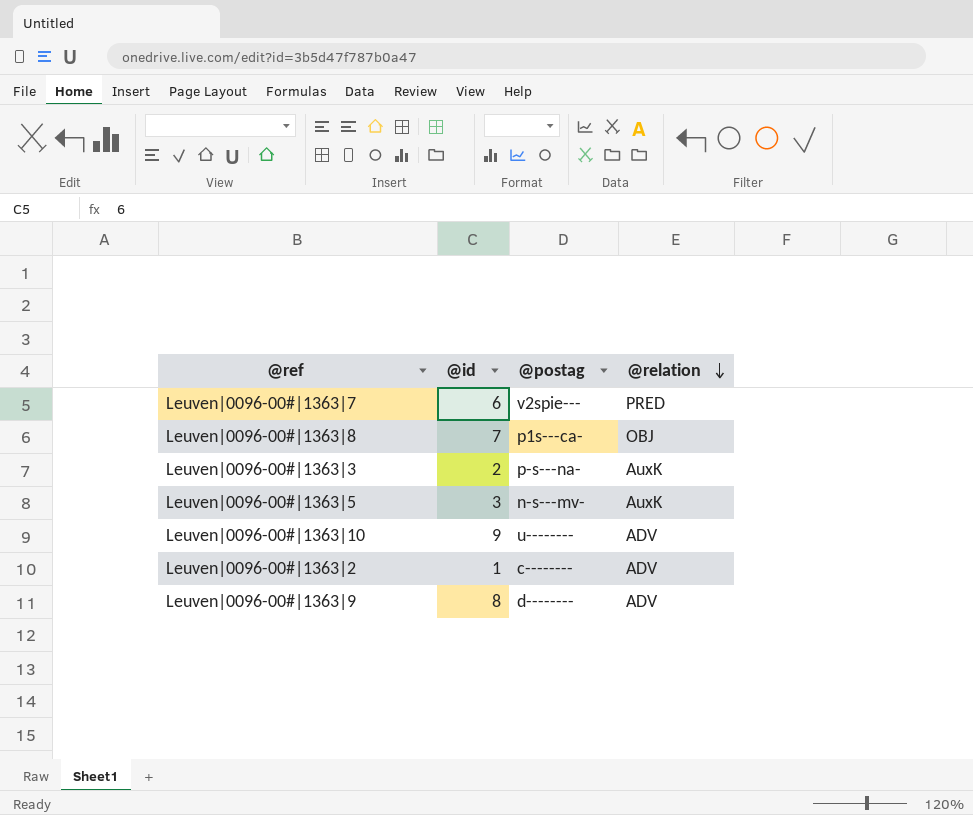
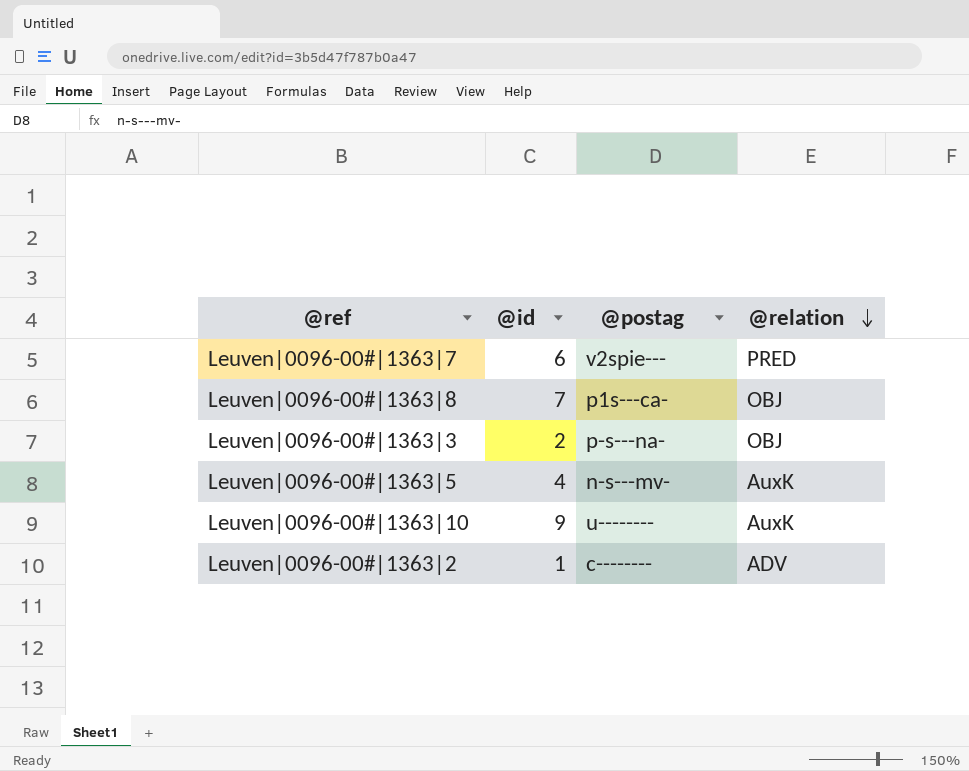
row Leuven|0096-00#|1363|9: 8 | d-------- | ADV -> none
Leuven|0096-00#|1363|3 | @relation: AuxK -> OBJ
Leuven|0096-00#|1363|5 | @id: 3 -> 4
Leuven|0096-00#|1363|10 | @relation: ADV -> AuxK

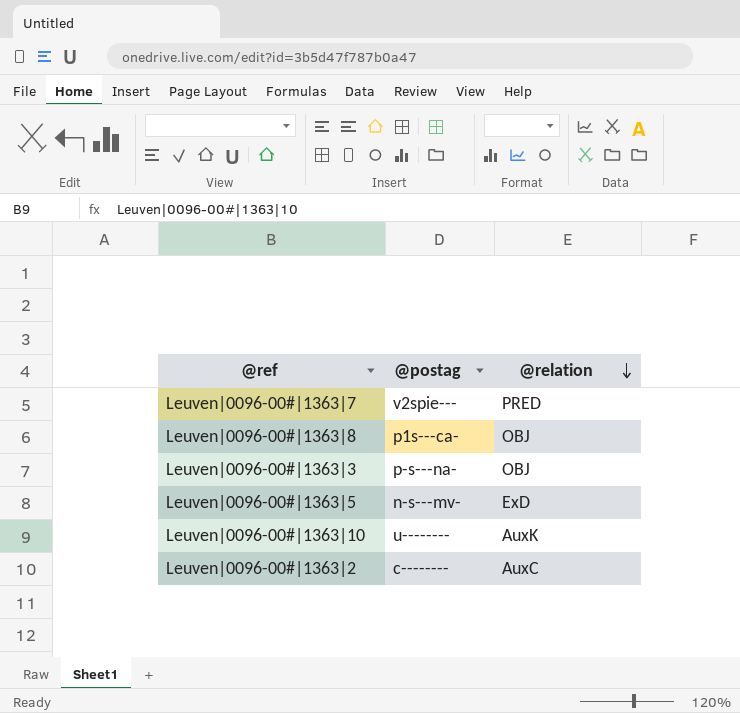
column @id | position: 2 -> none
Leuven|0096-00#|1363|5 | @relation: AuxK -> ExD
Leuven|0096-00#|1363|2 | @relation: ADV -> AuxC

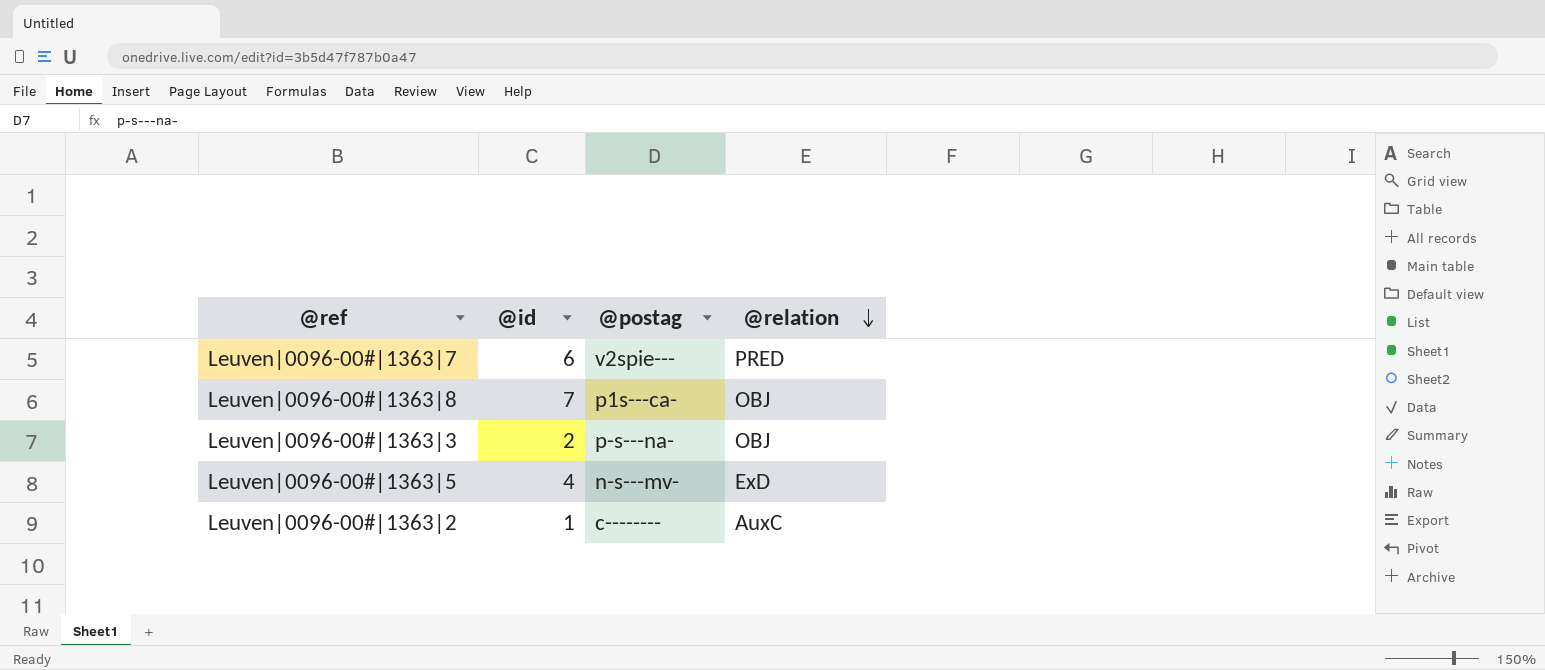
column @id | position: none -> 2
row Leuven|0096-00#|1363|10: u-------- | AuxK -> none

